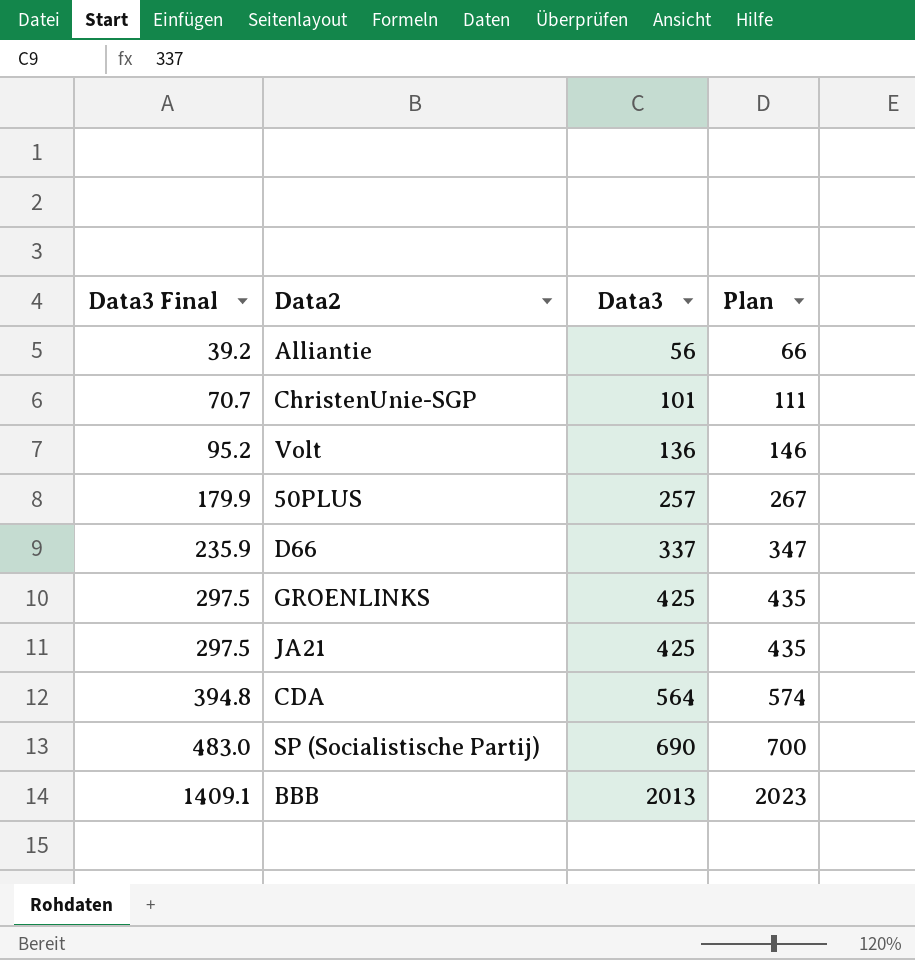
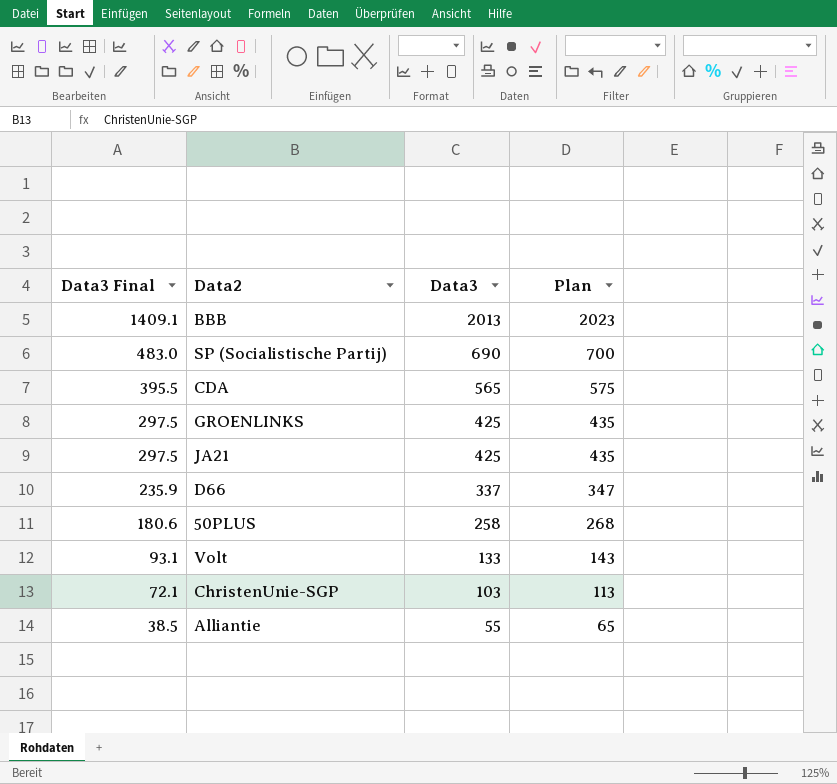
row order: Data3 Final ascending -> Data3 Final descending
CDA | Data3 Final: 394.8 -> 395.5
CDA | Data3: 564 -> 565
CDA | Plan: 574 -> 575
50PLUS | Data3 Final: 179.9 -> 180.6
50PLUS | Data3: 257 -> 258
50PLUS | Plan: 267 -> 268
Volt | Data3 Final: 95.2 -> 93.1
Volt | Data3: 136 -> 133
Volt | Plan: 146 -> 143
ChristenUnie-SGP | Data3 Final: 70.7 -> 72.1
ChristenUnie-SGP | Data3: 101 -> 103
ChristenUnie-SGP | Plan: 111 -> 113
Alliantie | Data3 Final: 39.2 -> 38.5
Alliantie | Data3: 56 -> 55
Alliantie | Plan: 66 -> 65

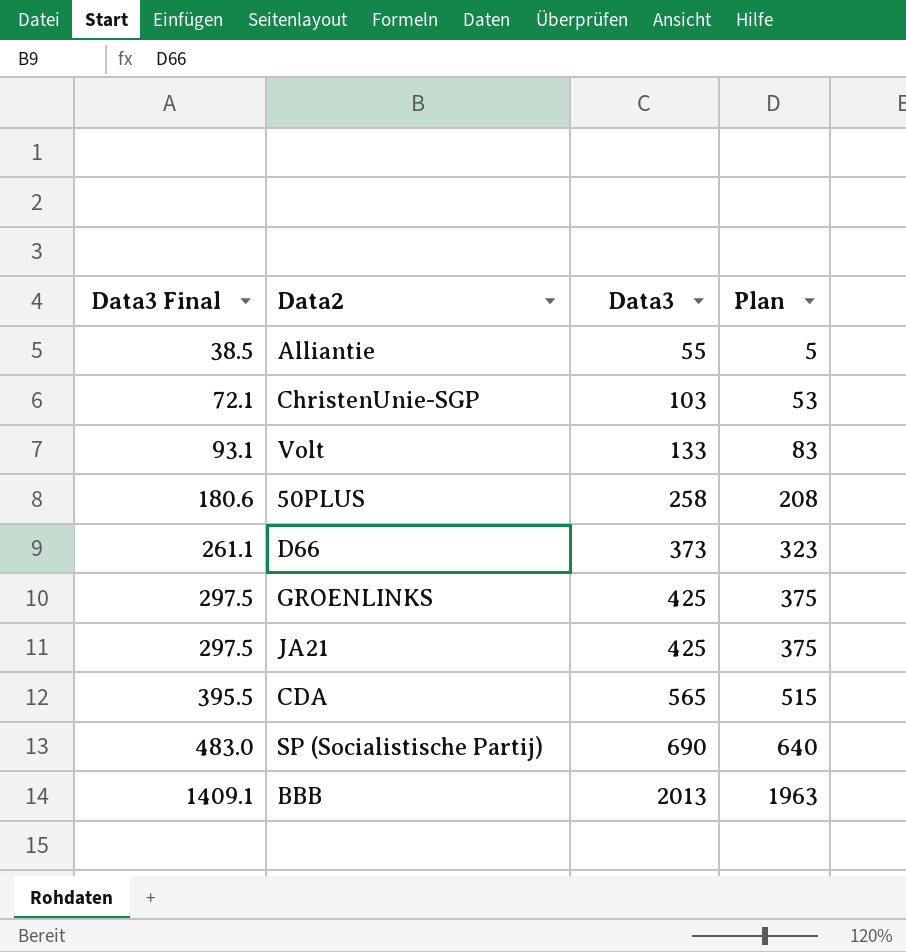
row order: Data3 Final descending -> Data3 Final ascending
column Plan | formula: [Data3] + 10 -> [Data3] - 50
D66 | Data3 Final: 235.9 -> 261.1
D66 | Data3: 337 -> 373

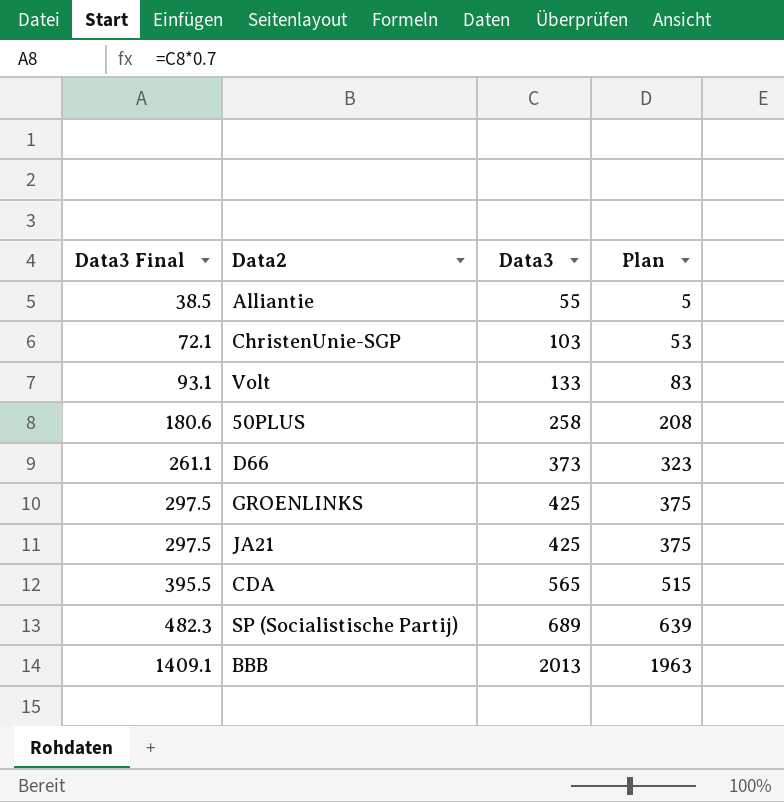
SP (Socialistische Partij) | Data3 Final: 483.0 -> 482.3
SP (Socialistische Partij) | Data3: 690 -> 689
SP (Socialistische Partij) | Plan: 640 -> 639

